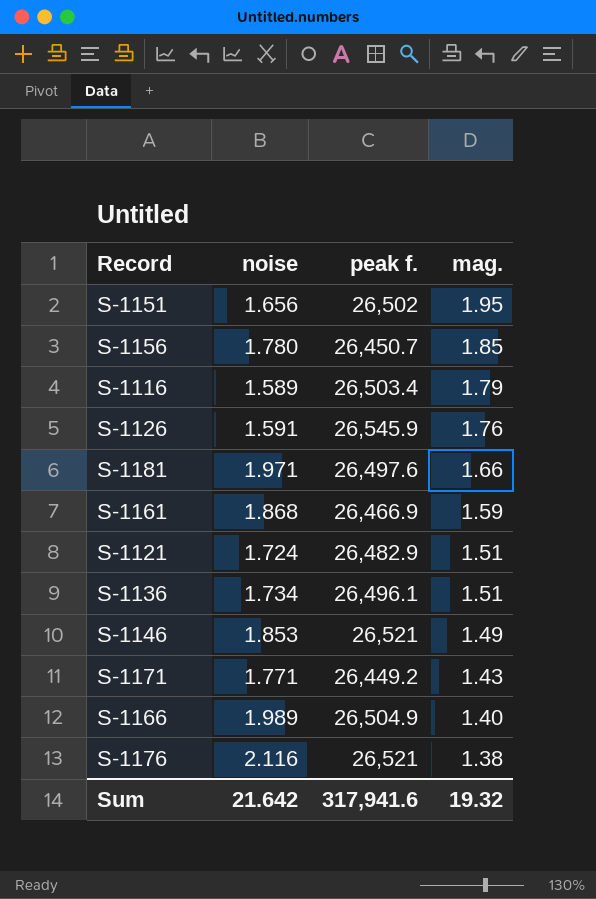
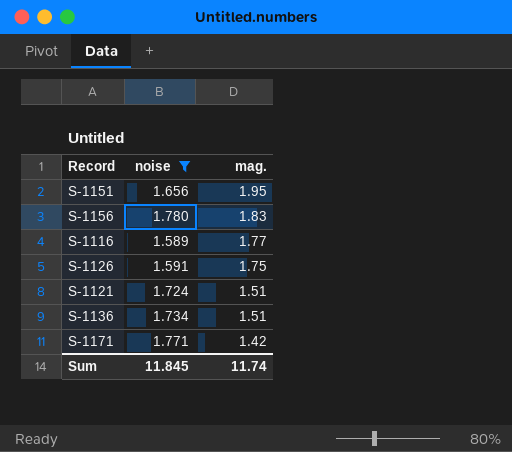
filter: none -> noise <= 1.780
column peak f. | position: 3 -> none
S-1156 | mag.: 1.85 -> 1.83
S-1116 | mag.: 1.79 -> 1.77
S-1126 | mag.: 1.76 -> 1.75
S-1171 | mag.: 1.43 -> 1.42
Sum | noise: 21.642 -> 11.845
Sum | mag.: 19.32 -> 11.74

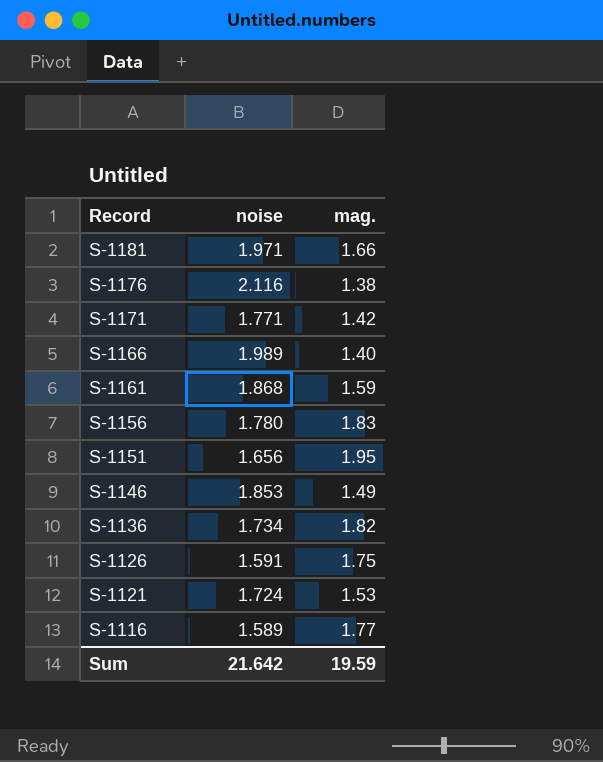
filter: noise <= 1.780 -> none
row order: mag. descending -> Record descending
S-1136 | mag.: 1.51 -> 1.82
S-1121 | mag.: 1.51 -> 1.53
Sum | noise: 11.845 -> 21.642
Sum | mag.: 11.74 -> 19.59

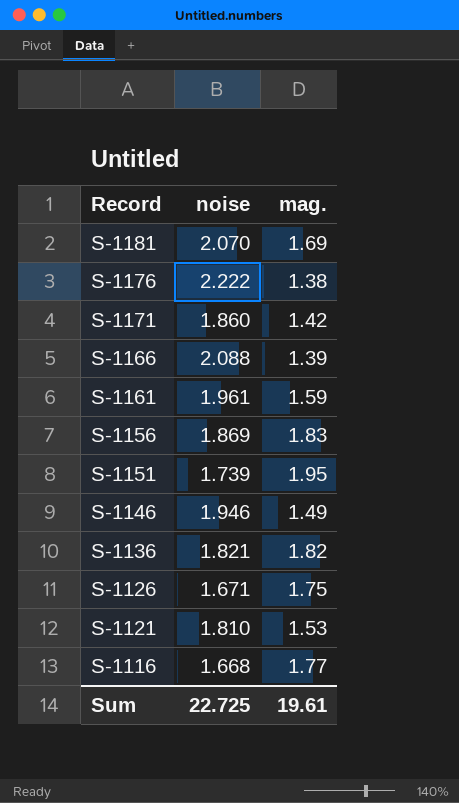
S-1181 | noise: 1.971 -> 2.070
S-1181 | mag.: 1.66 -> 1.69
S-1176 | noise: 2.116 -> 2.222
S-1171 | noise: 1.771 -> 1.860
S-1166 | noise: 1.989 -> 2.088
S-1166 | mag.: 1.40 -> 1.39
S-1161 | noise: 1.868 -> 1.961
S-1156 | noise: 1.780 -> 1.869
S-1151 | noise: 1.656 -> 1.739
S-1146 | noise: 1.853 -> 1.946
S-1136 | noise: 1.734 -> 1.821
S-1126 | noise: 1.591 -> 1.671
S-1121 | noise: 1.724 -> 1.810
S-1116 | noise: 1.589 -> 1.668
Sum | noise: 21.642 -> 22.725
Sum | mag.: 19.59 -> 19.61

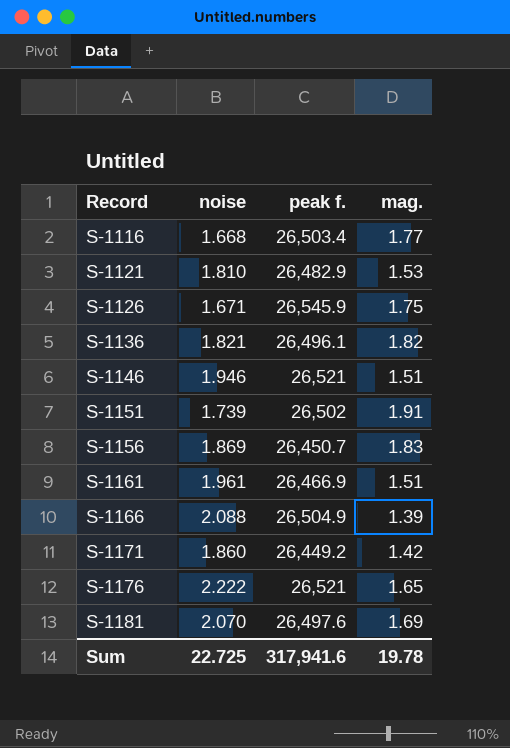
row order: Record descending -> Record ascending
column peak f. | position: none -> 3
S-1146 | mag.: 1.49 -> 1.51
S-1151 | mag.: 1.95 -> 1.91
S-1161 | mag.: 1.59 -> 1.51
S-1176 | mag.: 1.38 -> 1.65
Sum | mag.: 19.61 -> 19.78

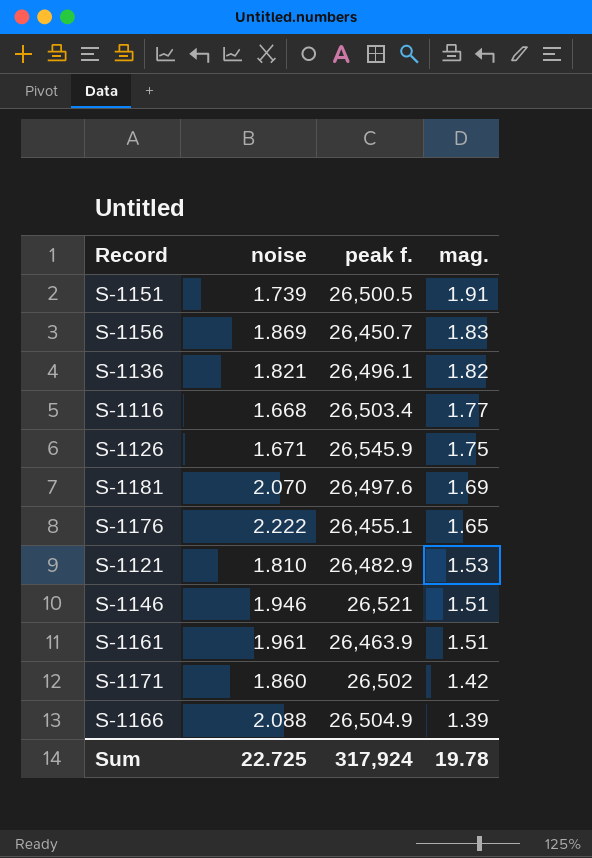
row order: Record ascending -> mag. descending
S-1151 | peak f.: 26,502 -> 26,500.5
S-1176 | peak f.: 26,521 -> 26,455.1
S-1161 | peak f.: 26,466.9 -> 26,463.9
S-1171 | peak f.: 26,449.2 -> 26,502
Sum | peak f.: 317,941.6 -> 317,924

